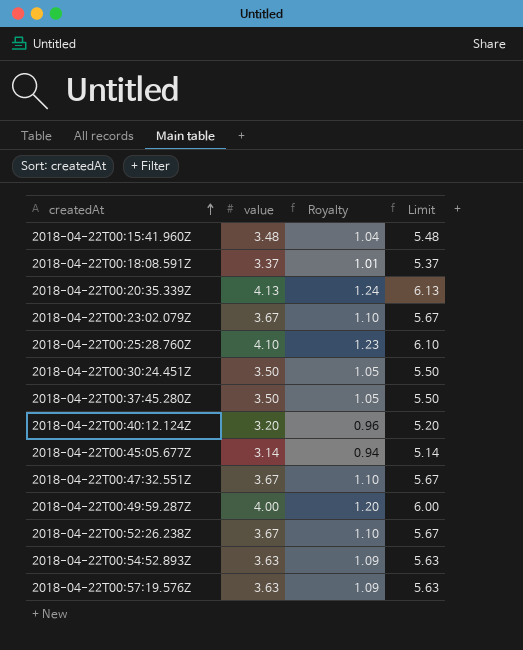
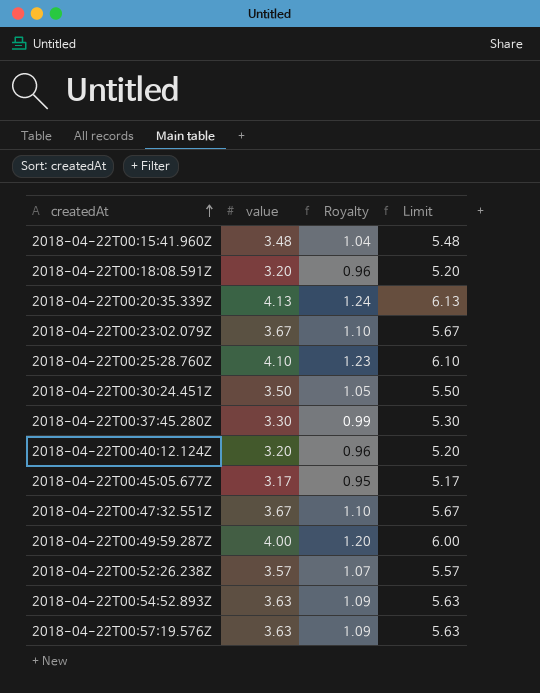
2018-04-22T00:18:08.591Z | value: 3.37 -> 3.20
2018-04-22T00:18:08.591Z | Royalty: 1.01 -> 0.96
2018-04-22T00:18:08.591Z | Limit: 5.37 -> 5.20
2018-04-22T00:37:45.280Z | value: 3.50 -> 3.30
2018-04-22T00:37:45.280Z | Royalty: 1.05 -> 0.99
2018-04-22T00:37:45.280Z | Limit: 5.50 -> 5.30
2018-04-22T00:45:05.677Z | value: 3.14 -> 3.17
2018-04-22T00:45:05.677Z | Royalty: 0.94 -> 0.95
2018-04-22T00:45:05.677Z | Limit: 5.14 -> 5.17
2018-04-22T00:52:26.238Z | value: 3.67 -> 3.57
2018-04-22T00:52:26.238Z | Royalty: 1.10 -> 1.07
2018-04-22T00:52:26.238Z | Limit: 5.67 -> 5.57

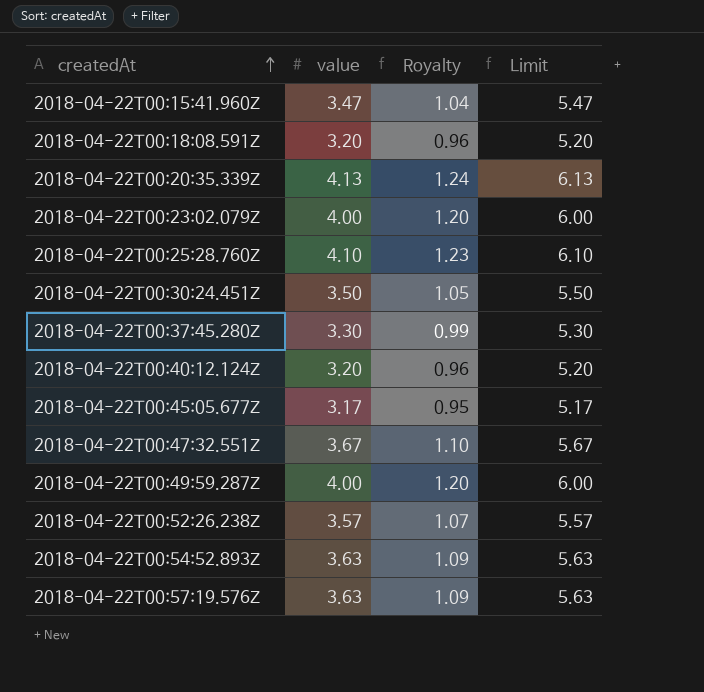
2018-04-22T00:15:41.960Z | value: 3.48 -> 3.47
2018-04-22T00:15:41.960Z | Limit: 5.48 -> 5.47
2018-04-22T00:23:02.079Z | value: 3.67 -> 4.00
2018-04-22T00:23:02.079Z | Royalty: 1.10 -> 1.20
2018-04-22T00:23:02.079Z | Limit: 5.67 -> 6.00

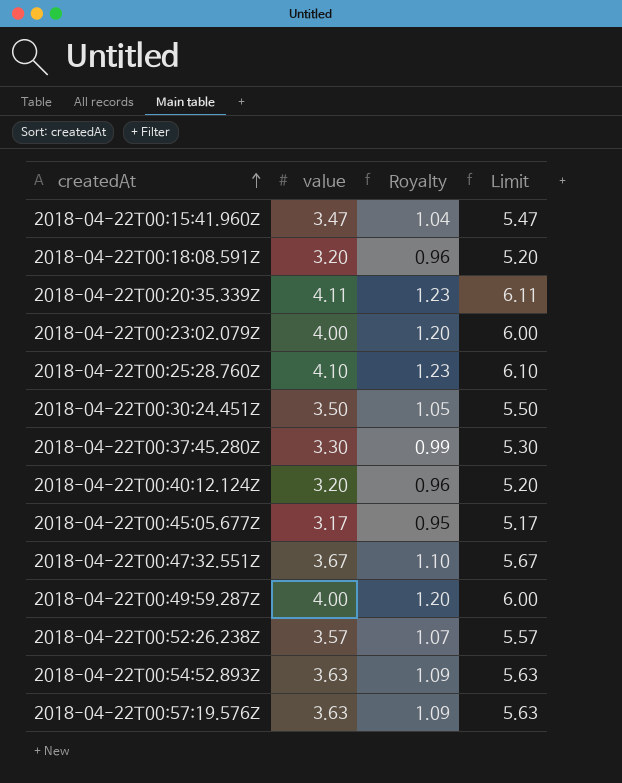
2018-04-22T00:20:35.339Z | value: 4.13 -> 4.11
2018-04-22T00:20:35.339Z | Royalty: 1.24 -> 1.23
2018-04-22T00:20:35.339Z | Limit: 6.13 -> 6.11

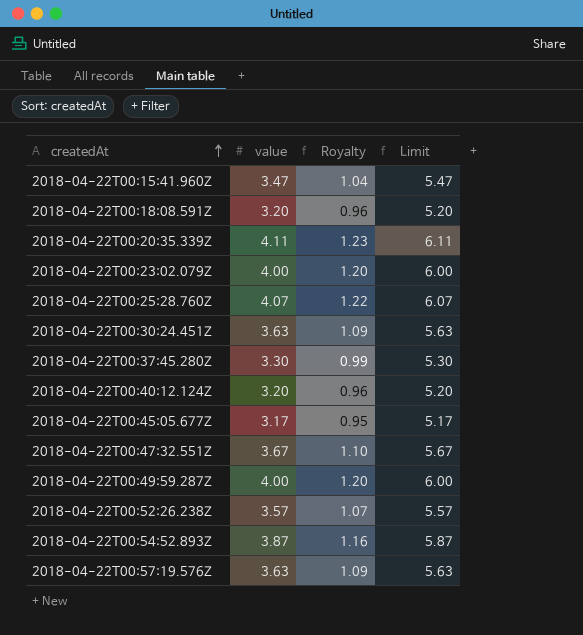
2018-04-22T00:25:28.760Z | value: 4.10 -> 4.07
2018-04-22T00:25:28.760Z | Royalty: 1.23 -> 1.22
2018-04-22T00:25:28.760Z | Limit: 6.10 -> 6.07
2018-04-22T00:30:24.451Z | value: 3.50 -> 3.63
2018-04-22T00:30:24.451Z | Royalty: 1.05 -> 1.09
2018-04-22T00:30:24.451Z | Limit: 5.50 -> 5.63
2018-04-22T00:54:52.893Z | value: 3.63 -> 3.87
2018-04-22T00:54:52.893Z | Royalty: 1.09 -> 1.16
2018-04-22T00:54:52.893Z | Limit: 5.63 -> 5.87

